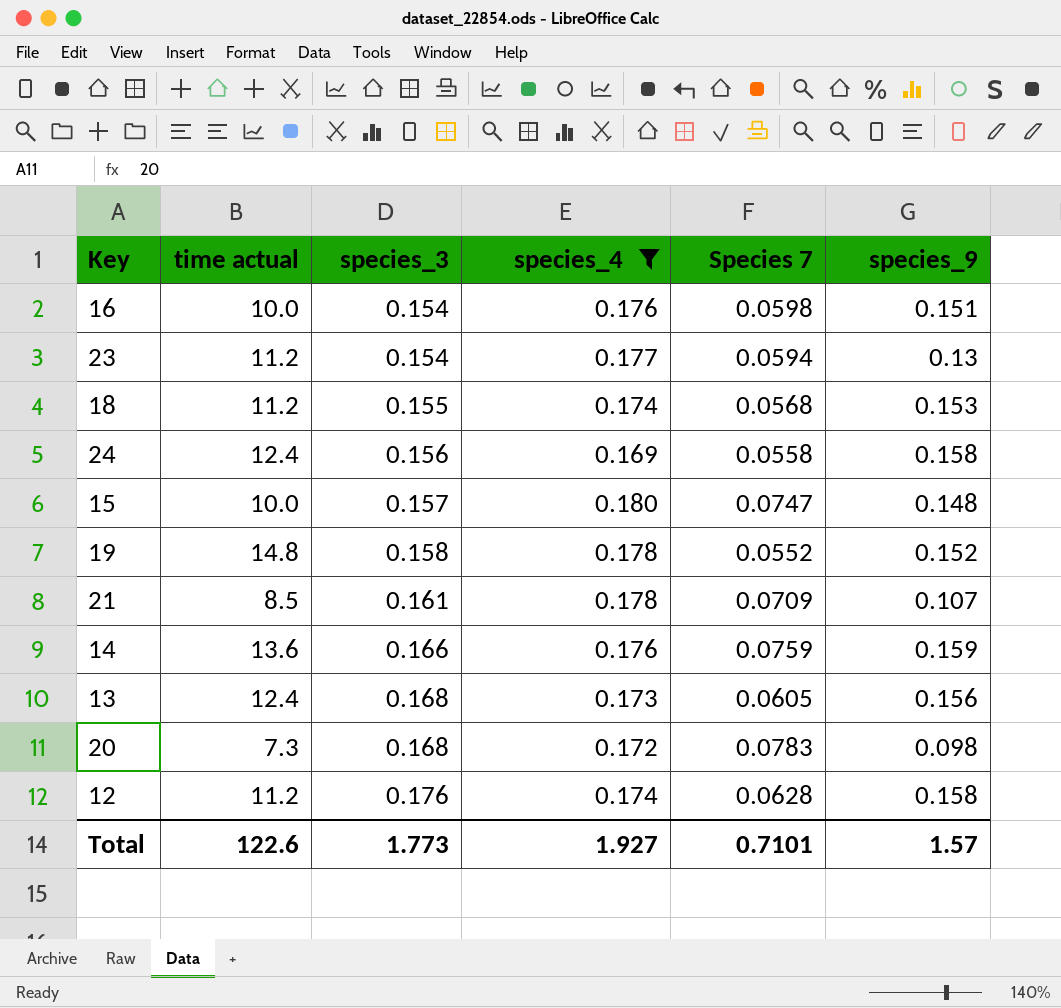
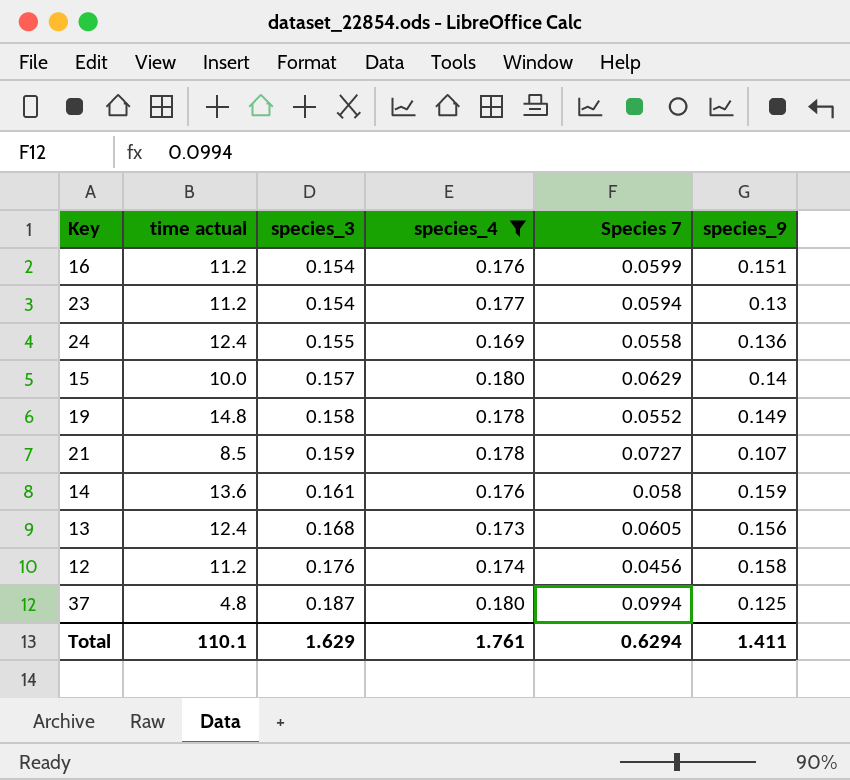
row 18: 11.2 | 0.155 | 0.174 | 0.0568 | 0.153 -> none
row 20: 7.3 | 0.168 | 0.172 | 0.0783 | 0.098 -> none
16 | time actual: 10.0 -> 11.2
16 | Species 7: 0.0598 -> 0.0599
24 | species_3: 0.156 -> 0.155
24 | species_9: 0.158 -> 0.136
15 | Species 7: 0.0747 -> 0.0629
15 | species_9: 0.148 -> 0.14
19 | species_9: 0.152 -> 0.149
21 | species_3: 0.161 -> 0.159
21 | Species 7: 0.0709 -> 0.0727
14 | species_3: 0.166 -> 0.161
14 | Species 7: 0.0759 -> 0.058
12 | Species 7: 0.0628 -> 0.0456
row 37: none -> 4.8 | 0.187 | 0.180 | 0.0994 | 0.125
Total | time actual: 122.6 -> 110.1
Total | species_3: 1.773 -> 1.629
Total | species_4: 1.927 -> 1.761
Total | Species 7: 0.7101 -> 0.6294
Total | species_9: 1.57 -> 1.411

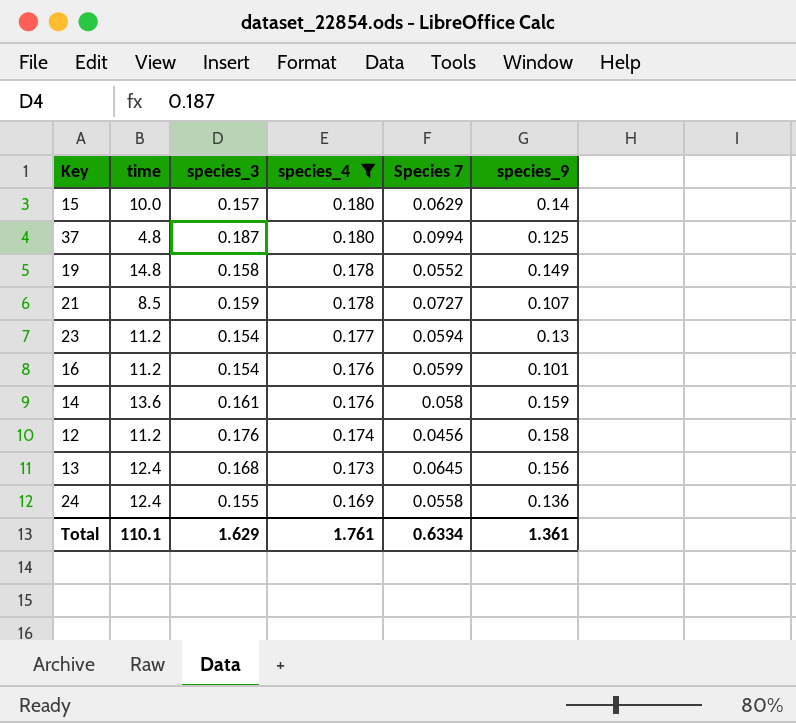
row order: species_3 ascending -> species_4 descending
column name: time actual -> time
16 | species_9: 0.151 -> 0.101
13 | Species 7: 0.0605 -> 0.0645
Total | Species 7: 0.6294 -> 0.6334
Total | species_9: 1.411 -> 1.361

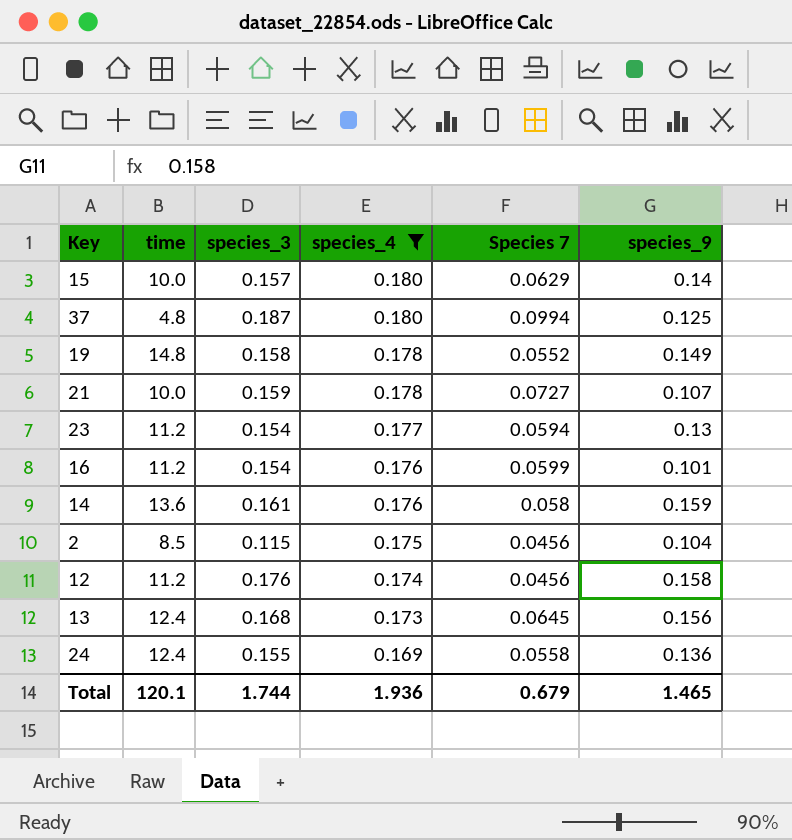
21 | time: 8.5 -> 10.0
row 2: none -> 8.5 | 0.115 | 0.175 | 0.0456 | 0.104
Total | time: 110.1 -> 120.1
Total | species_3: 1.629 -> 1.744
Total | species_4: 1.761 -> 1.936
Total | Species 7: 0.6334 -> 0.679
Total | species_9: 1.361 -> 1.465

